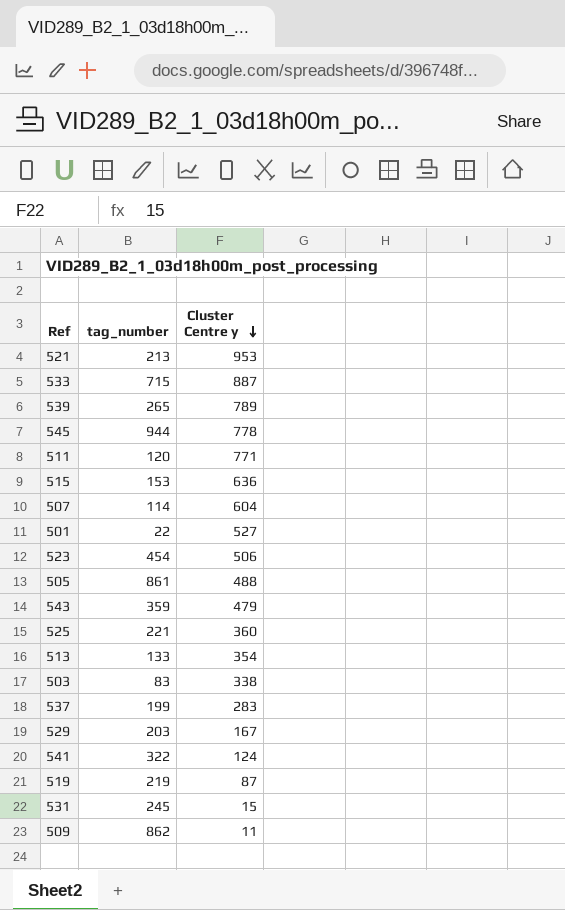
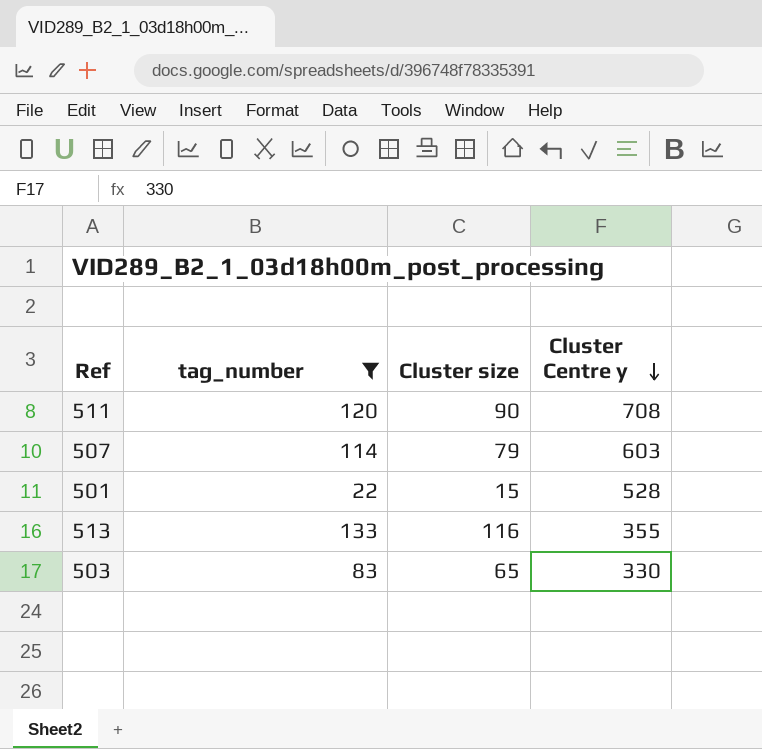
filter: none -> tag_number <= 133
column Cluster size | position: none -> 3
511 | Cluster Centre y: 771 -> 708
507 | Cluster Centre y: 604 -> 603
501 | Cluster Centre y: 527 -> 528
513 | Cluster Centre y: 354 -> 355
503 | Cluster Centre y: 338 -> 330

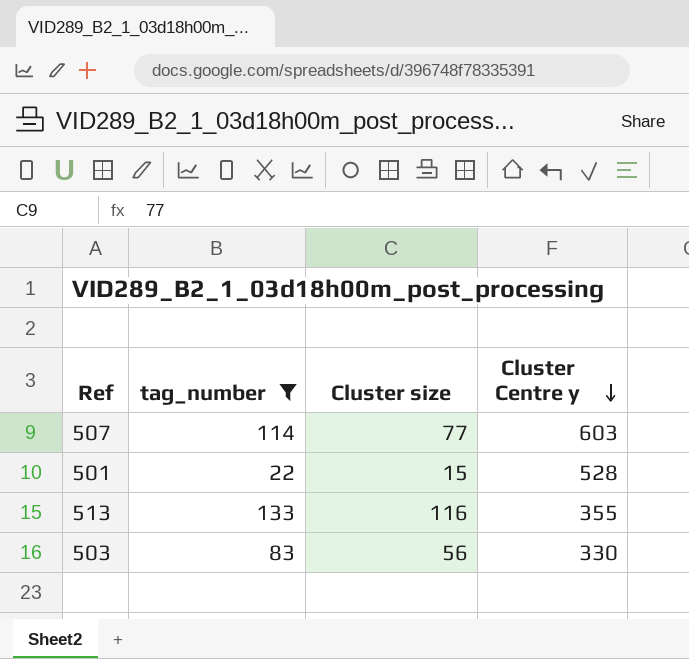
row 511: 120 | 90 | 708 -> none
507 | Cluster size: 79 -> 77
503 | Cluster size: 65 -> 56

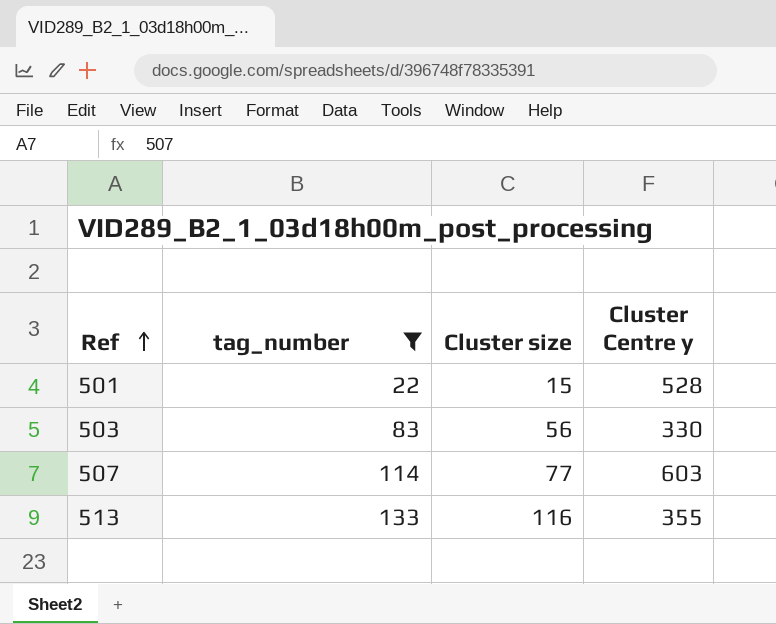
row order: Cluster Centre y descending -> Ref ascending

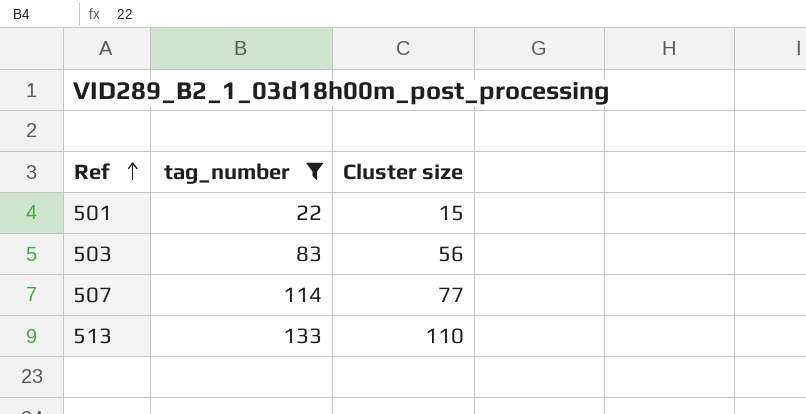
column Cluster Centre y | position: 4 -> none
513 | Cluster size: 116 -> 110

